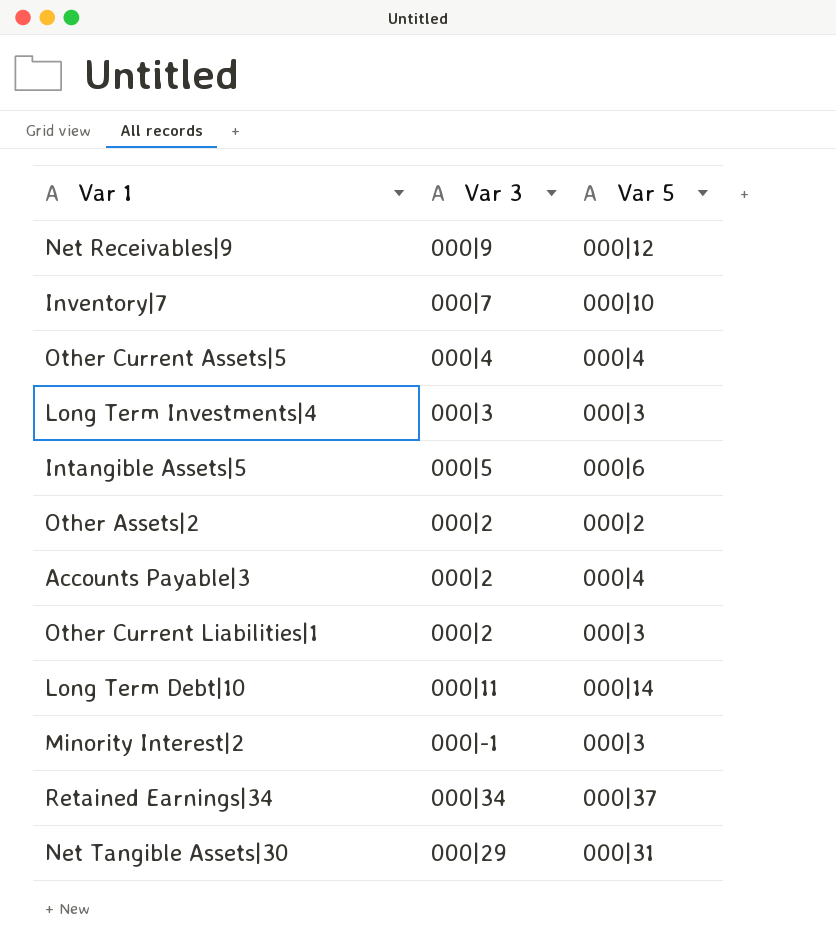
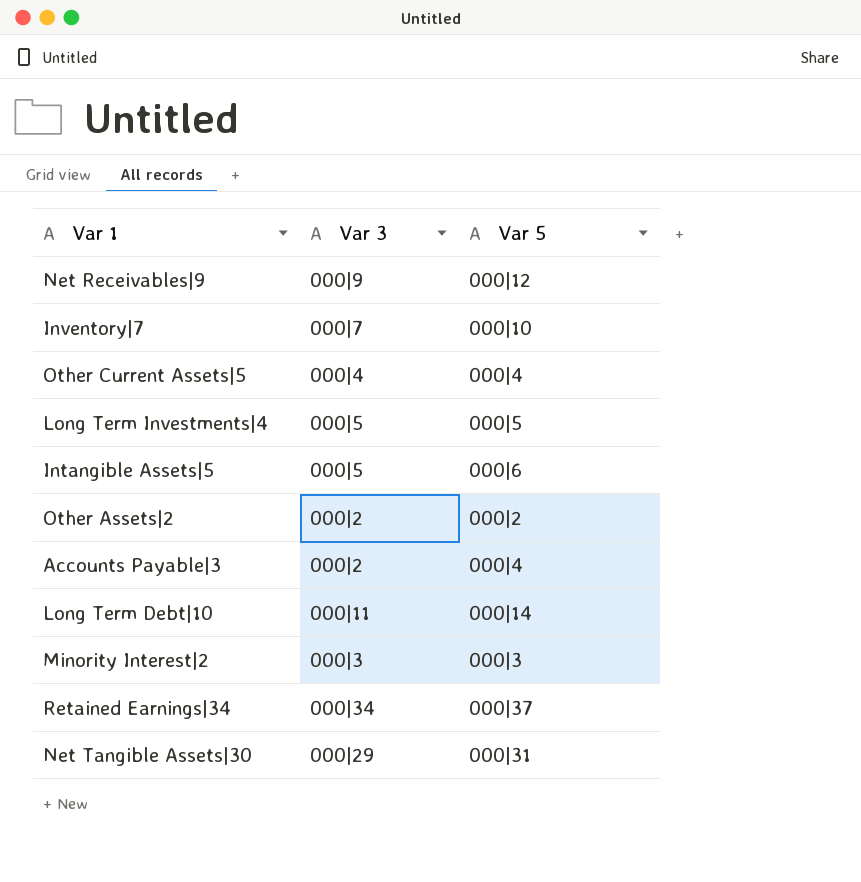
row Other Current Liabilities|1: 000|2 | 000|3 -> none
Long Term Investments|4 | Var 3: 000|3 -> 000|5
Long Term Investments|4 | Var 5: 000|3 -> 000|5
Minority Interest|2 | Var 3: 000|-1 -> 000|3

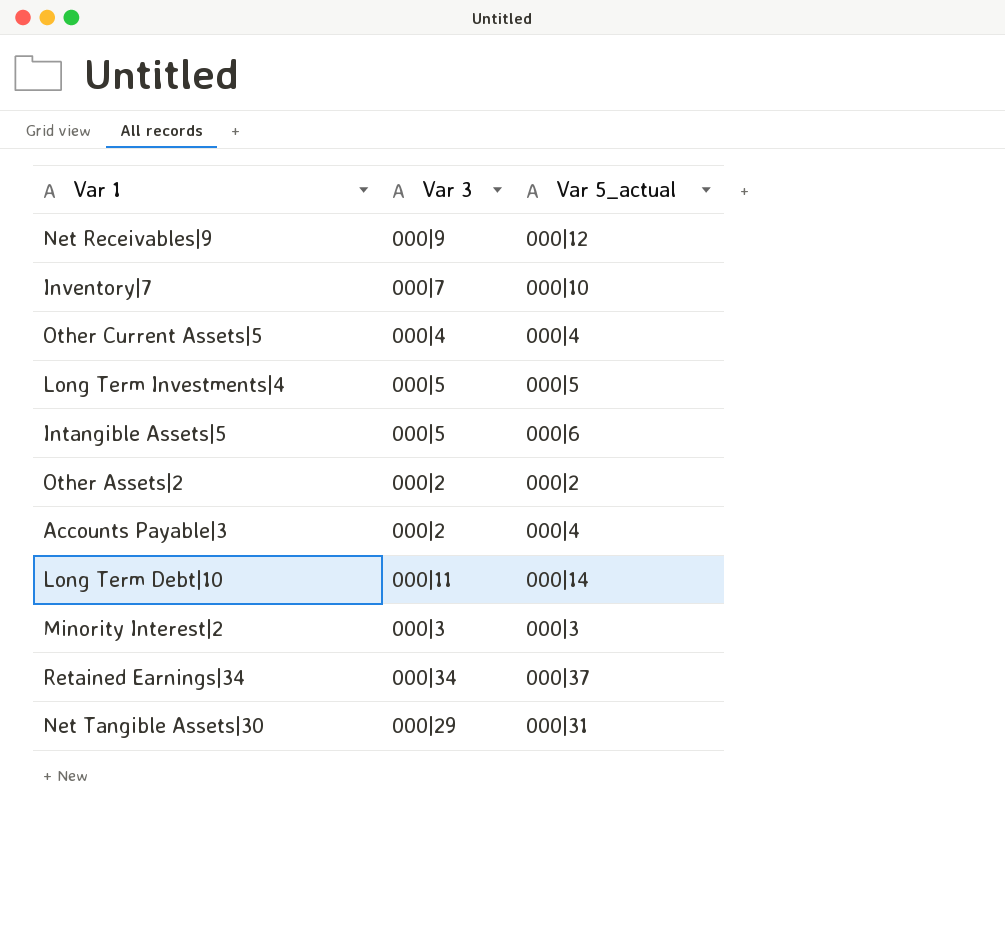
column name: Var 5 -> Var 5_actual

